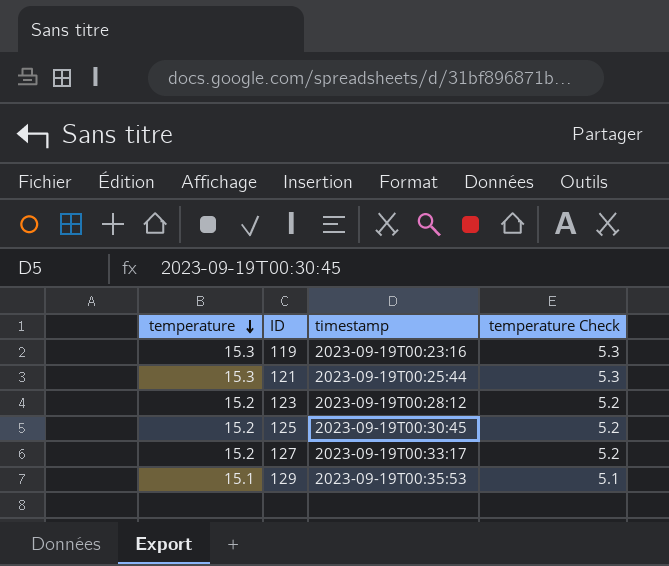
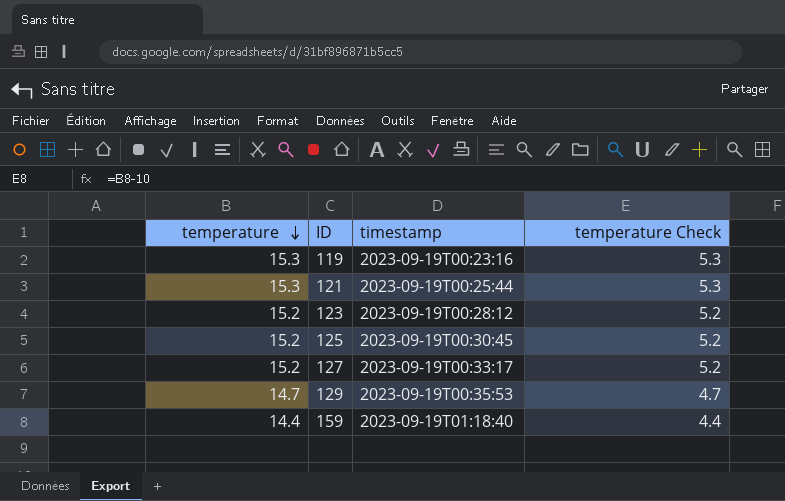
129 | temperature: 15.1 -> 14.7
129 | temperature Check: 5.1 -> 4.7
row 159: none -> 14.4 | 2023-09-19T01:18:40 | 4.4

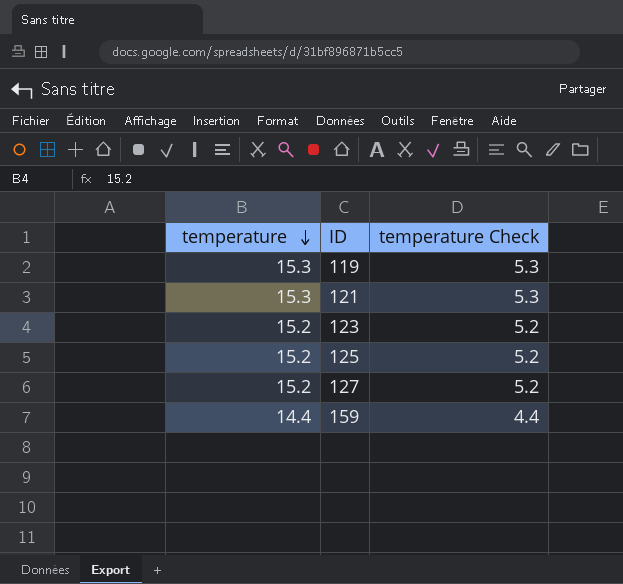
column timestamp | position: 3 -> none
row 129: 14.7 | 2023-09-19T00:35:53 | 4.7 -> none

